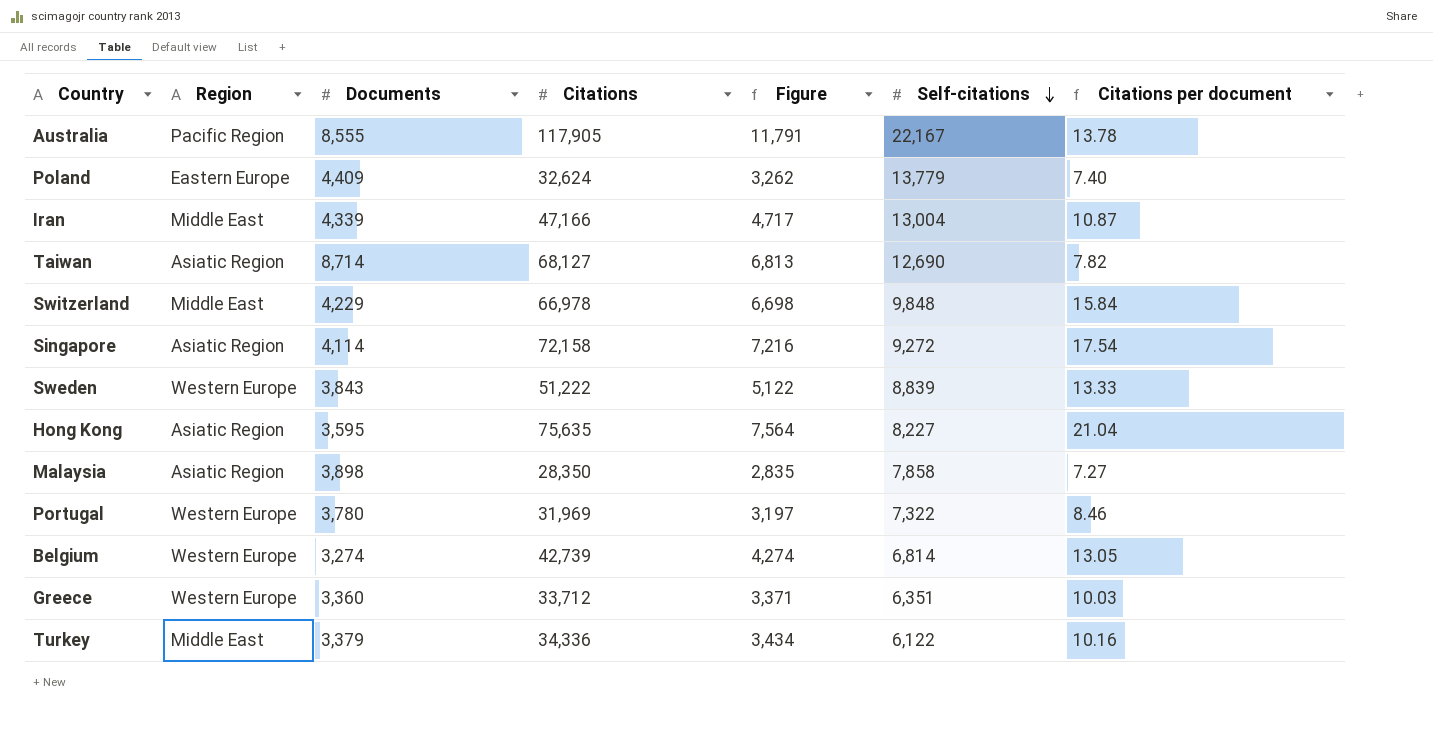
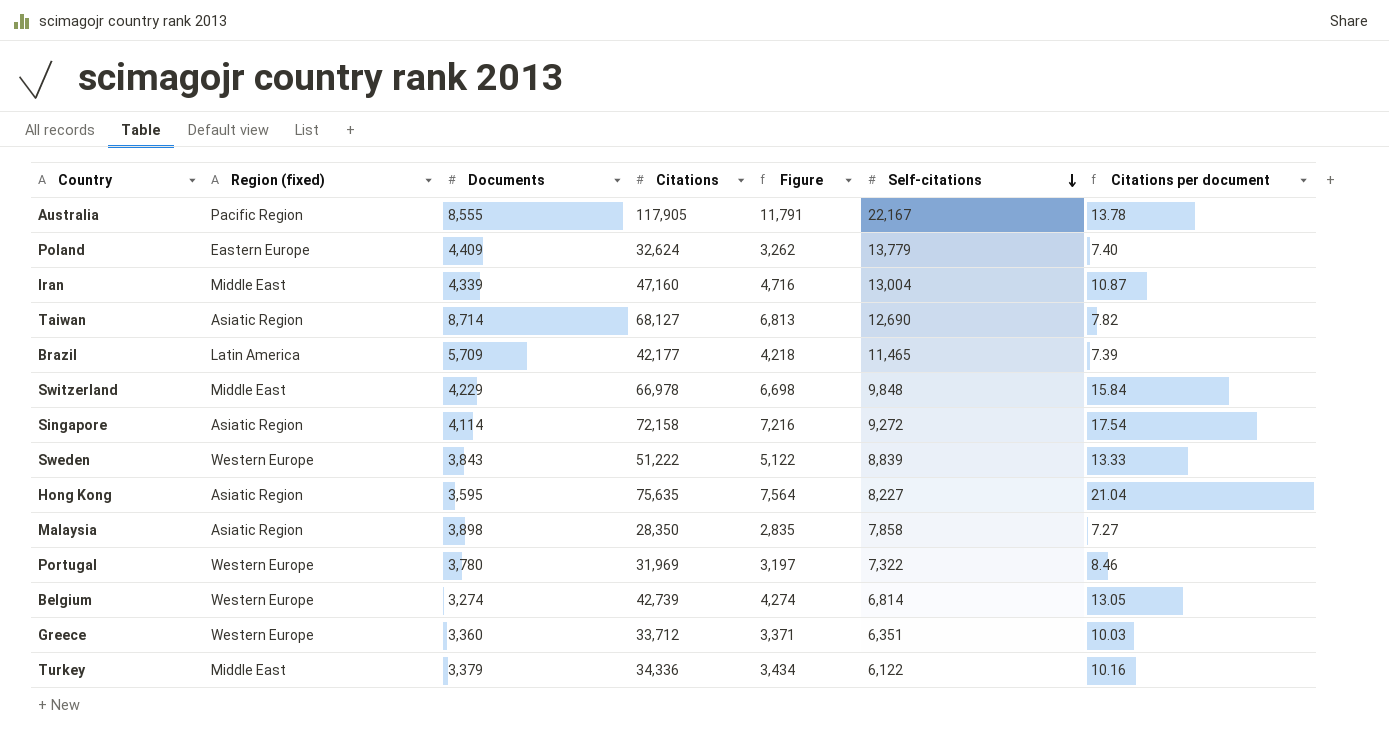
column name: Region -> Region (fixed)
Iran | Citations: 47,166 -> 47,160
Iran | Figure: 4,717 -> 4,716
row Brazil: none -> Latin America | 5,709 | 42,177 | 4,218 | 11,465 | 7.39

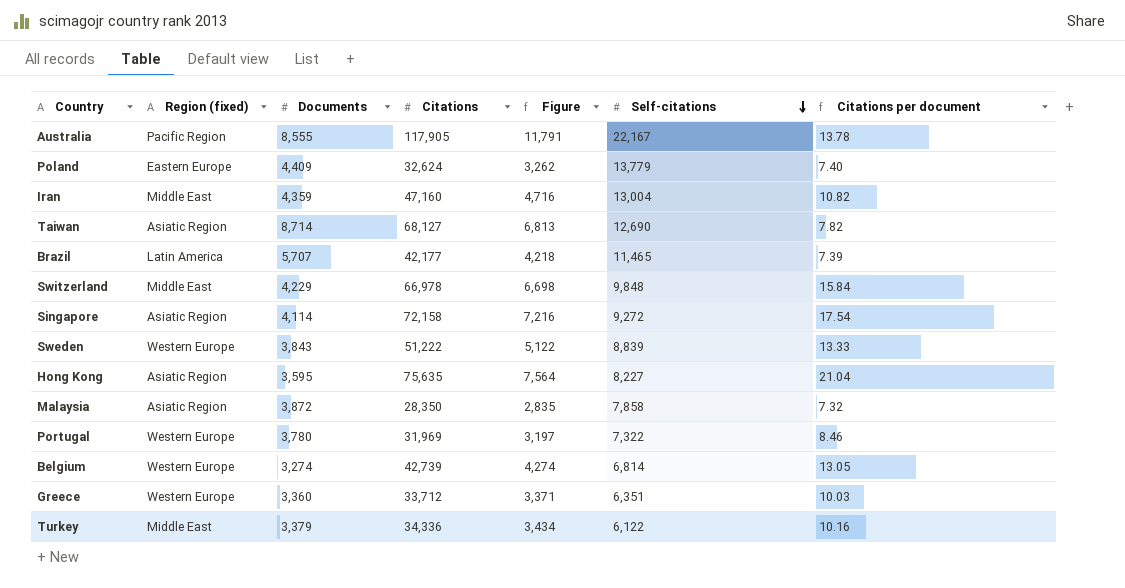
Iran | Documents: 4,339 -> 4,359
Iran | Citations per document: 10.87 -> 10.82
Brazil | Documents: 5,709 -> 5,707
Malaysia | Documents: 3,898 -> 3,872
Malaysia | Citations per document: 7.27 -> 7.32

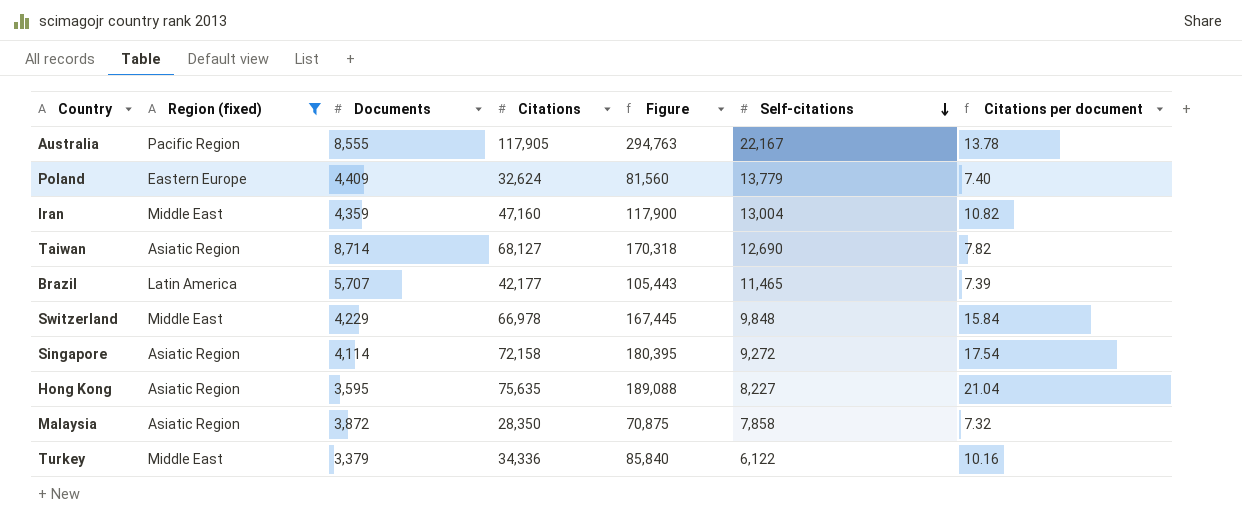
filter: none -> Region (fixed) != Western Europe
column Figure | formula: [Citations] * 0.1 -> [Citations] * 2.5

